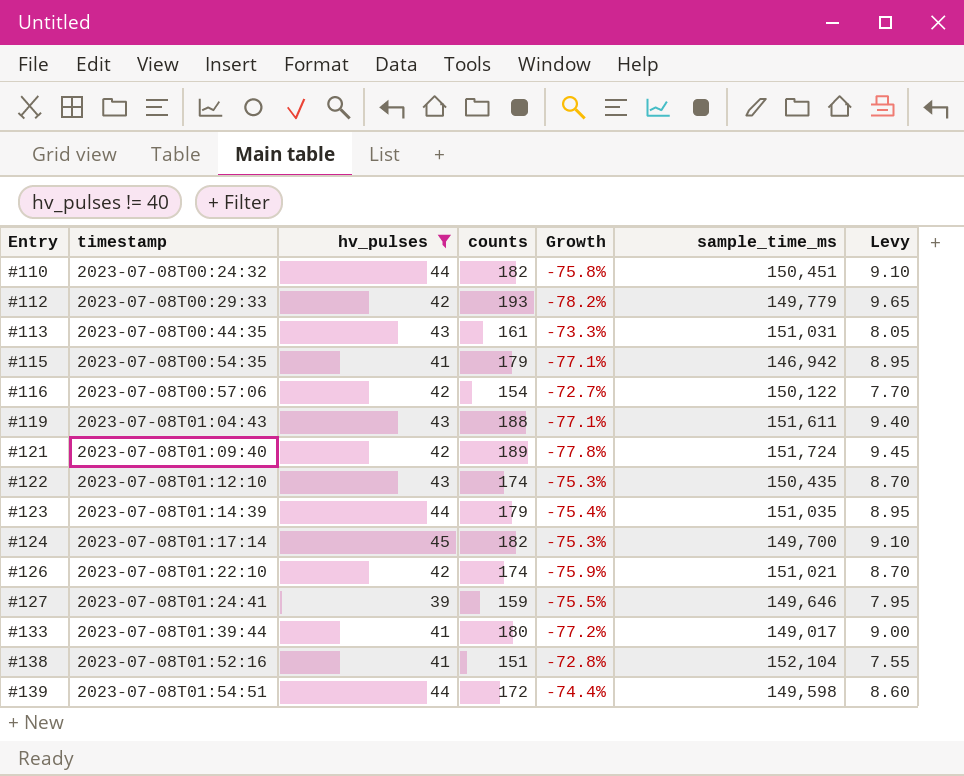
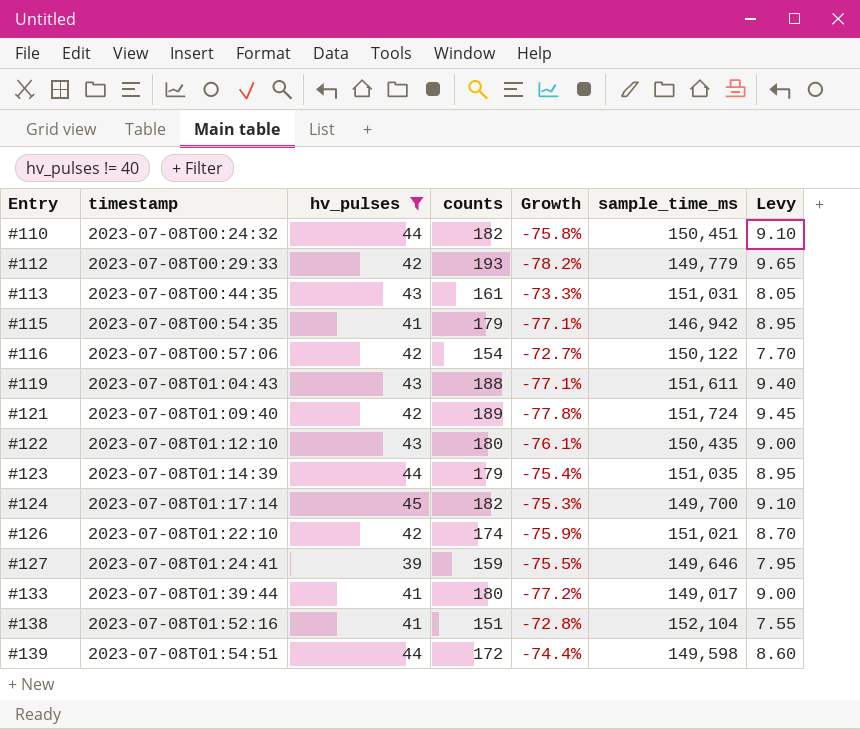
#122 | counts: 174 -> 180
#122 | Growth: -75.3% -> -76.1%
#122 | Levy: 8.70 -> 9.00

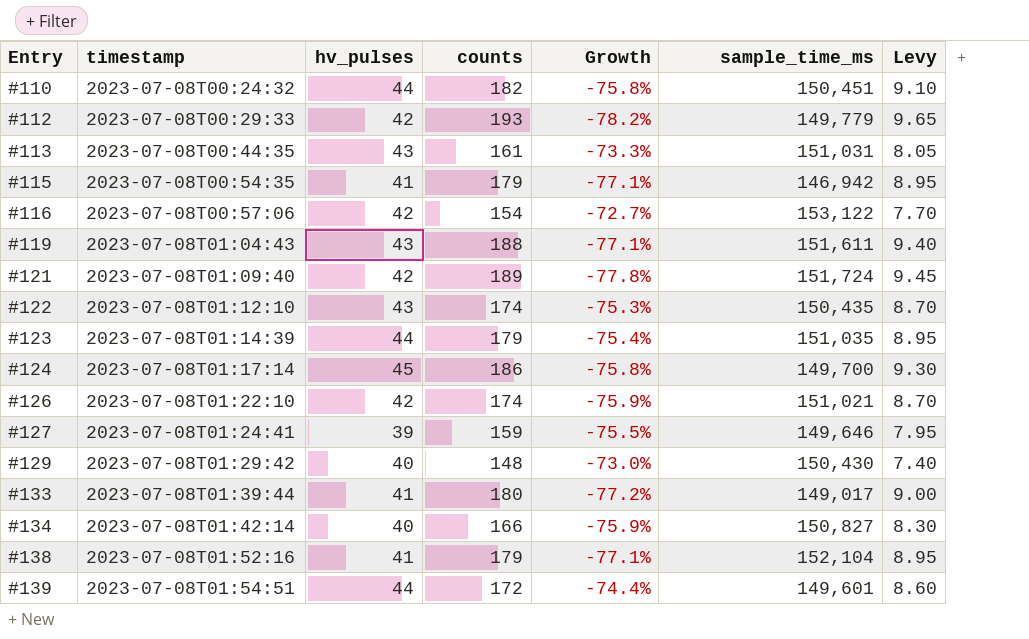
filter: hv_pulses != 40 -> none
#116 | sample_time_ms: 150,122 -> 153,122
#122 | counts: 180 -> 174
#122 | Growth: -76.1% -> -75.3%
#122 | Levy: 9.00 -> 8.70
#124 | counts: 182 -> 186
#124 | Growth: -75.3% -> -75.8%
#124 | Levy: 9.10 -> 9.30
#138 | counts: 151 -> 179
#138 | Growth: -72.8% -> -77.1%
#138 | Levy: 7.55 -> 8.95
#139 | sample_time_ms: 149,598 -> 149,601

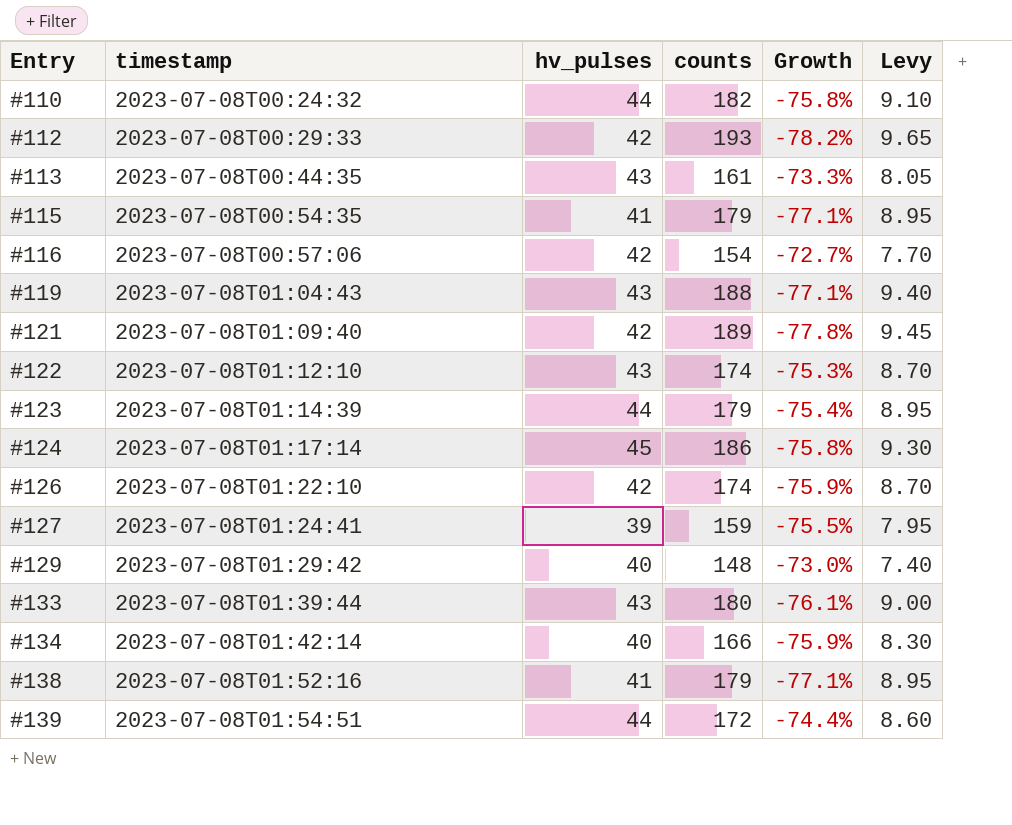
column sample_time_ms | position: 6 -> none
#133 | hv_pulses: 41 -> 43
#133 | Growth: -77.2% -> -76.1%

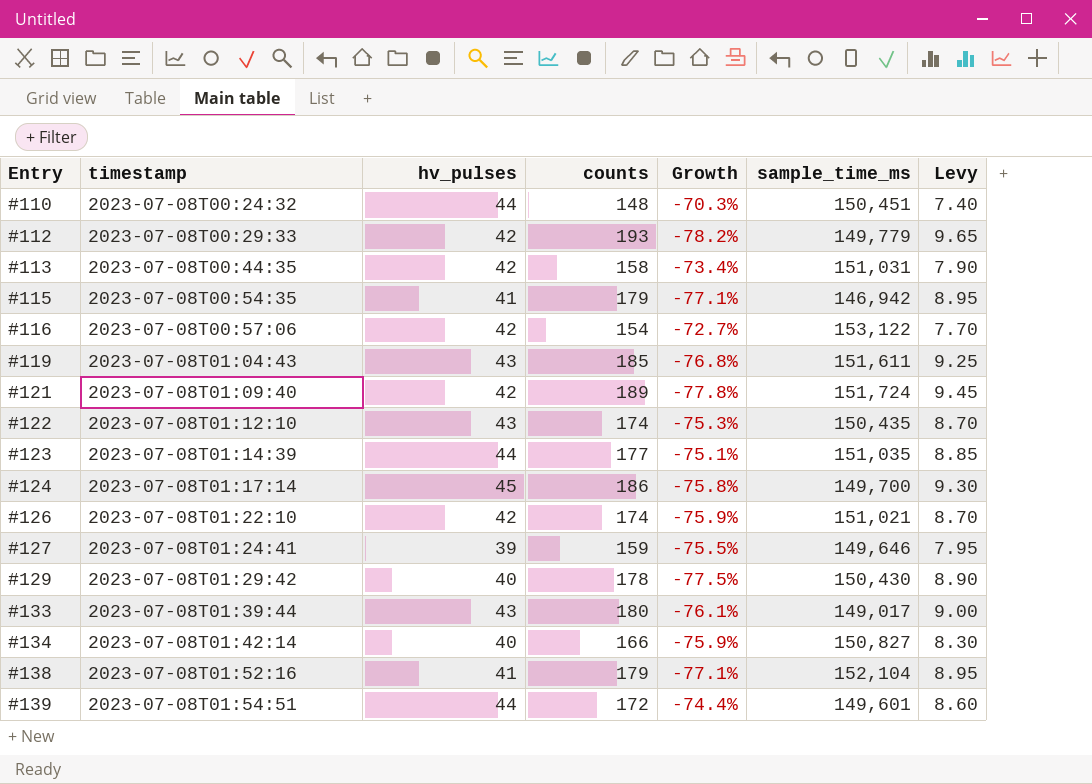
column sample_time_ms | position: none -> 6
#110 | counts: 182 -> 148
#110 | Growth: -75.8% -> -70.3%
#110 | Levy: 9.10 -> 7.40
#113 | hv_pulses: 43 -> 42
#113 | counts: 161 -> 158
#113 | Growth: -73.3% -> -73.4%
#113 | Levy: 8.05 -> 7.90
#119 | counts: 188 -> 185
#119 | Growth: -77.1% -> -76.8%
#119 | Levy: 9.40 -> 9.25
#123 | counts: 179 -> 177
#123 | Growth: -75.4% -> -75.1%
#123 | Levy: 8.95 -> 8.85
#129 | counts: 148 -> 178
#129 | Growth: -73.0% -> -77.5%
#129 | Levy: 7.40 -> 8.90

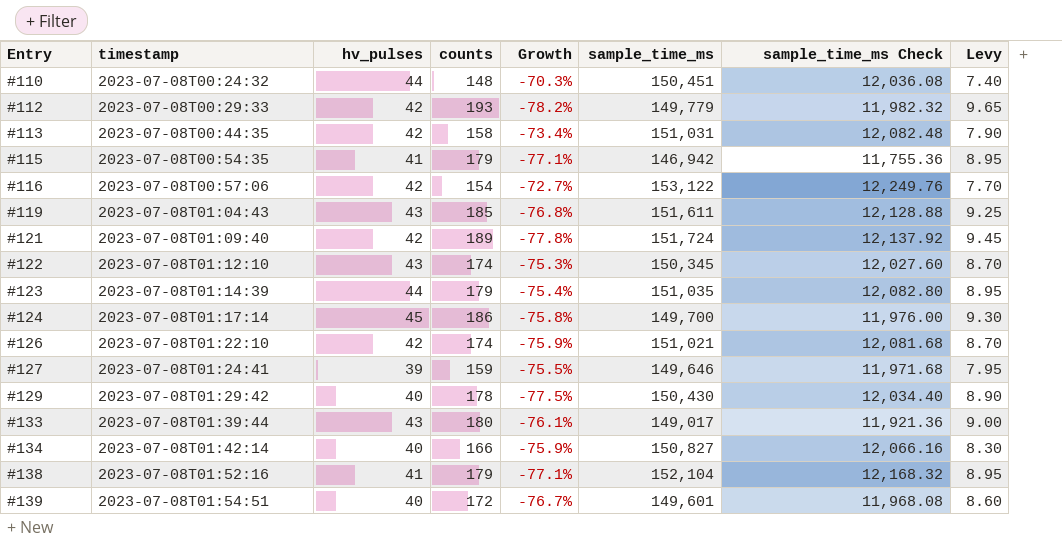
column sample_time_ms Check | formula: none -> [sample_time_ms] * 0.08
#122 | sample_time_ms: 150,435 -> 150,345
#123 | counts: 177 -> 179
#123 | Growth: -75.1% -> -75.4%
#123 | Levy: 8.85 -> 8.95
#139 | hv_pulses: 44 -> 40
#139 | Growth: -74.4% -> -76.7%

